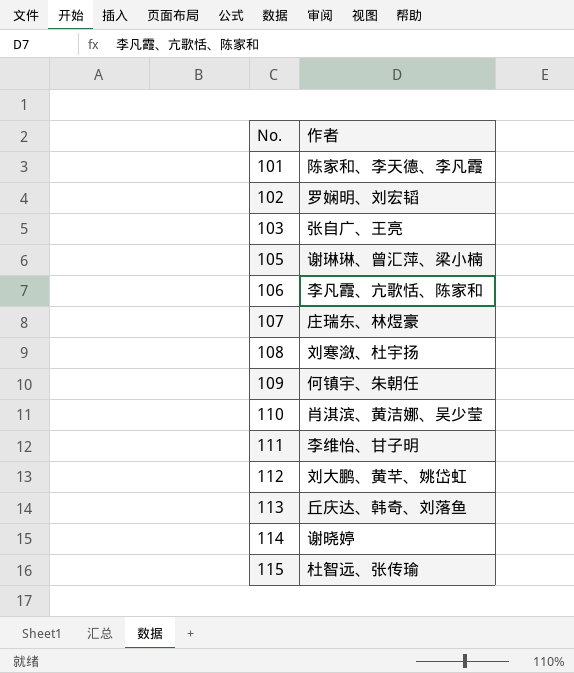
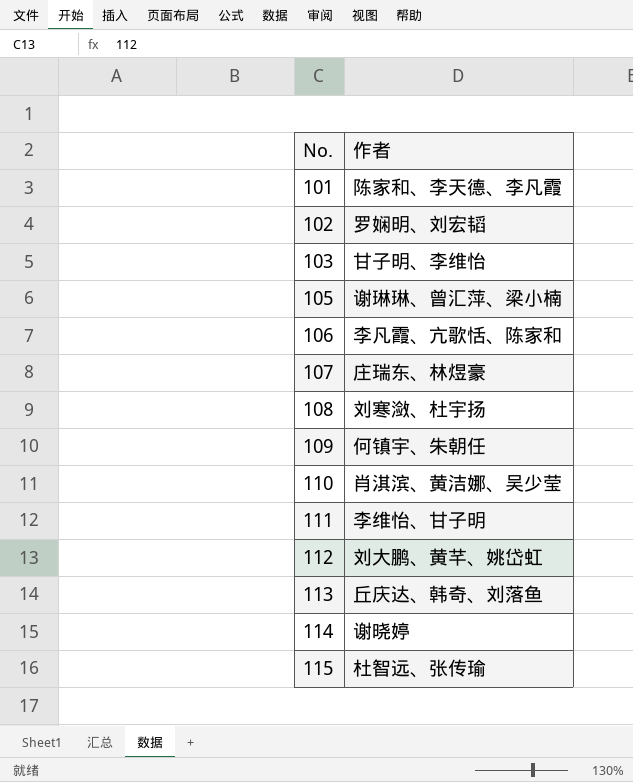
103 | 作者: 张自广、王亮 -> 甘子明、李维怡

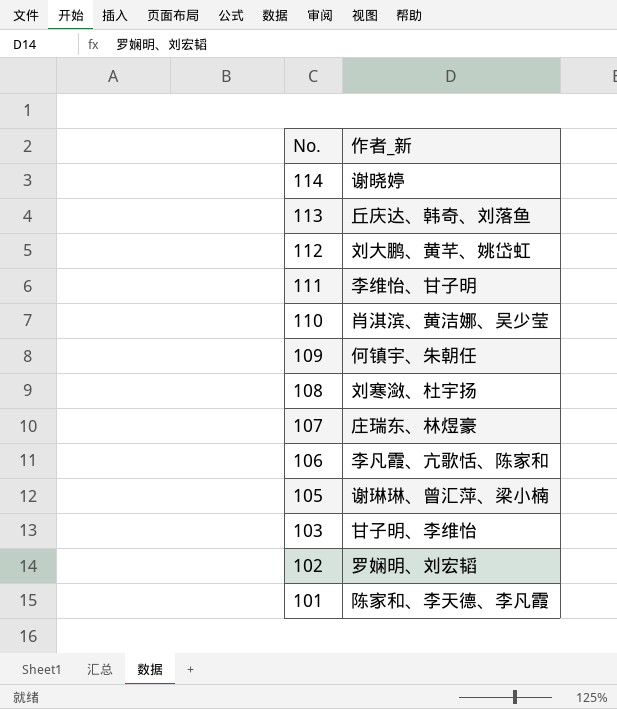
row order: No. ascending -> No. descending
column name: 作者 -> 作者_新
row 115: 杜智远、张传瑜 -> none

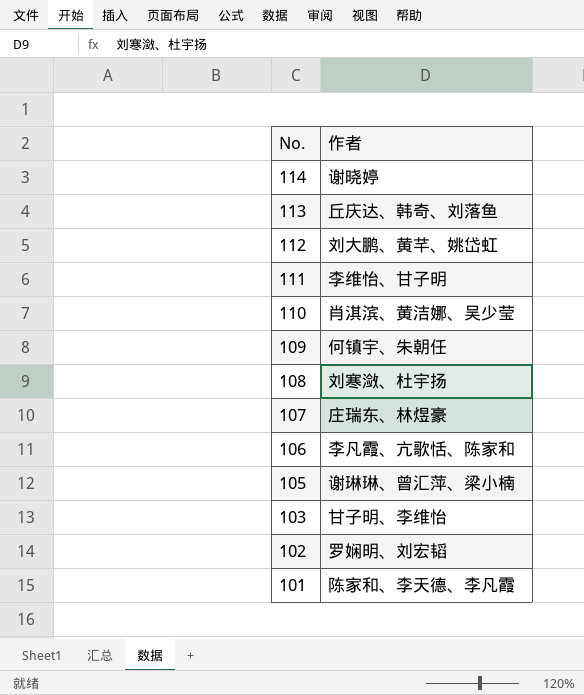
column name: 作者_新 -> 作者

